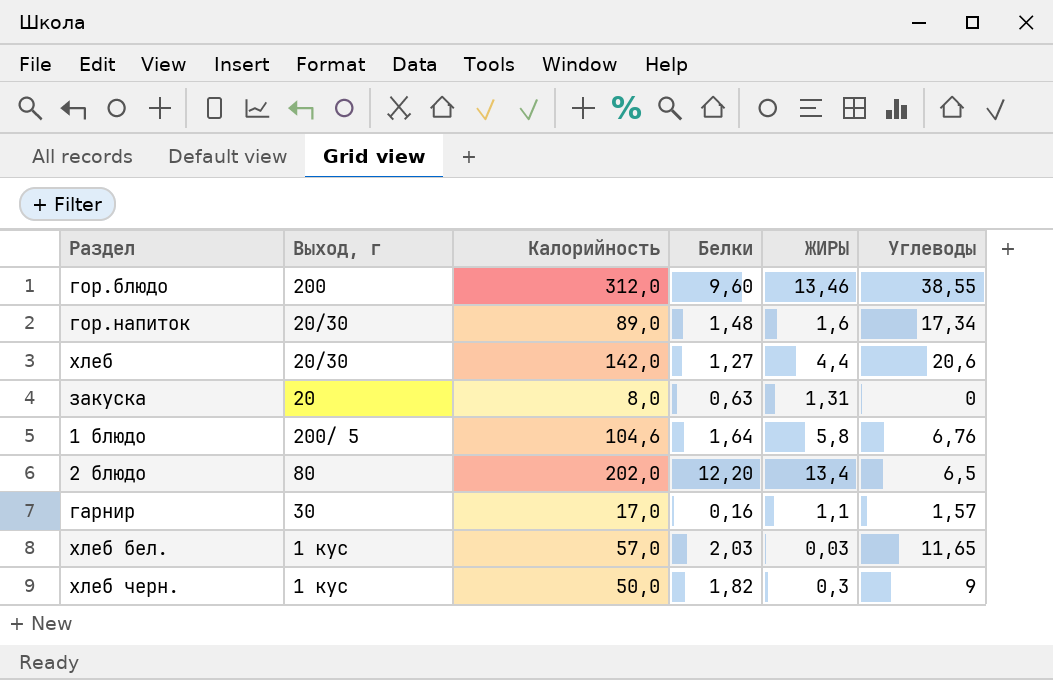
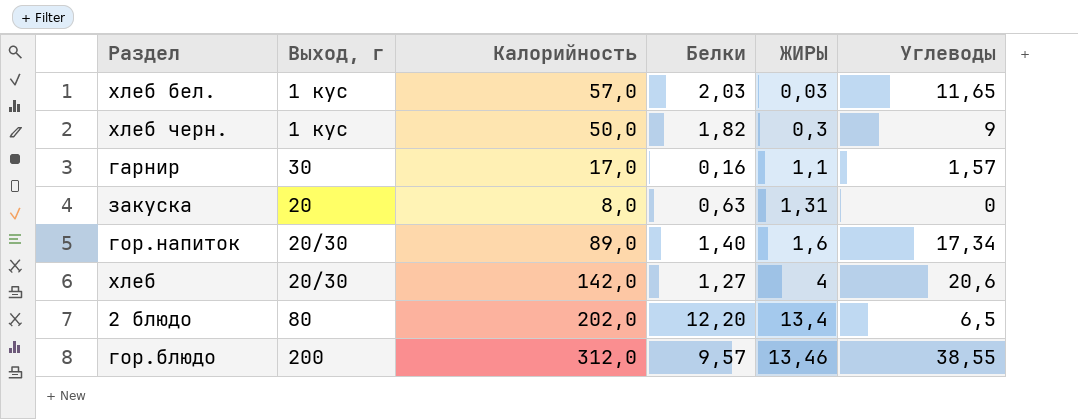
row order: none -> ЖИРЫ ascending
row 1 блюдо: 200/ 5 | 104,6 | 1,64 | 5,8 | 6,76 -> none
гор.напиток | Белки: 1,48 -> 1,40
хлеб | ЖИРЫ: 4,4 -> 4
гор.блюдо | Белки: 9,60 -> 9,57

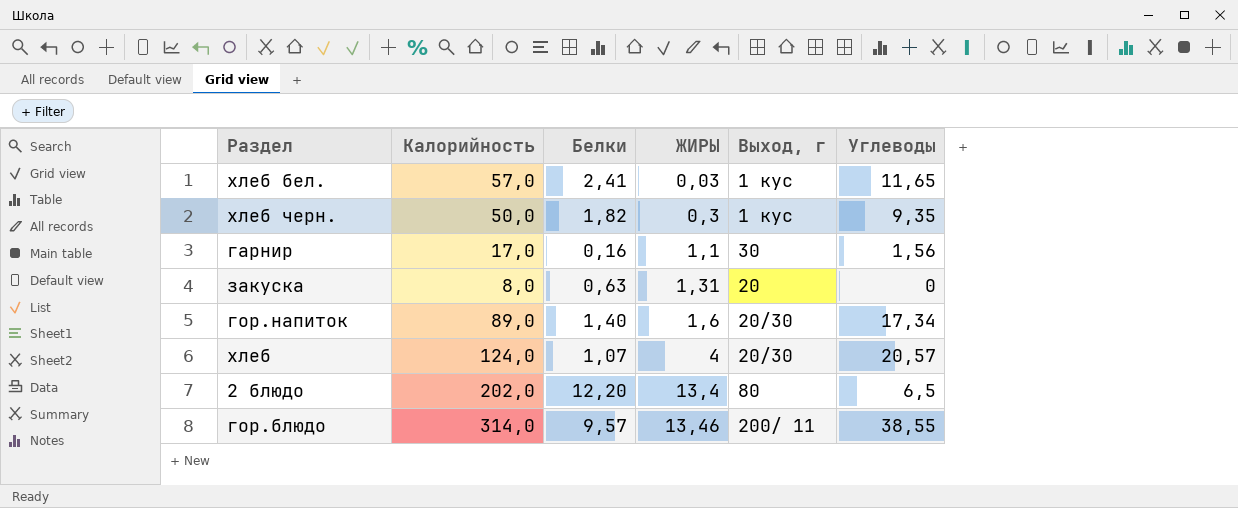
column Выход, г | position: 2 -> 5
хлеб бел. | Белки: 2,03 -> 2,41
хлеб черн. | Углеводы: 9 -> 9,35
гарнир | Углеводы: 1,57 -> 1,56
хлеб | Калорийность: 142,0 -> 124,0
хлеб | Белки: 1,27 -> 1,07
хлеб | Углеводы: 20,6 -> 20,57
гор.блюдо | Калорийность: 312,0 -> 314,0
гор.блюдо | Выход, г: 200 -> 200/ 11

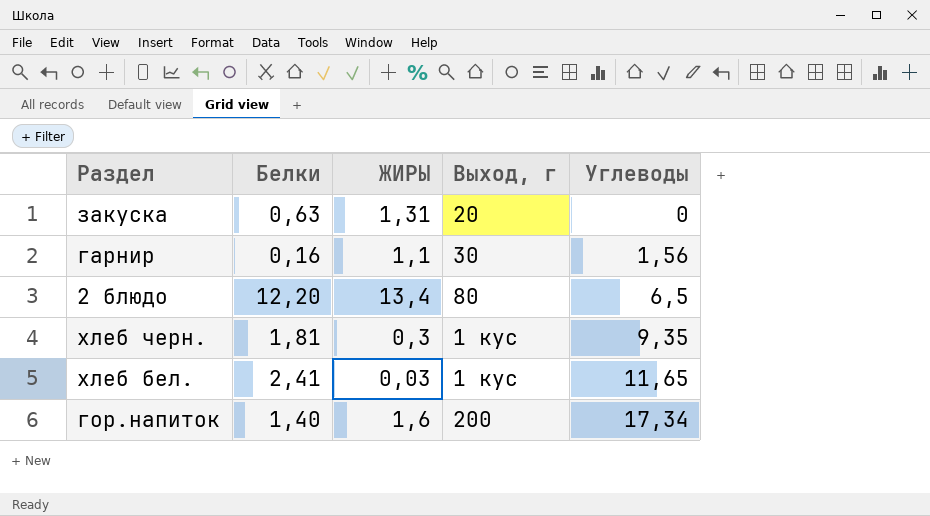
row order: ЖИРЫ ascending -> Углеводы ascending
column Калорийность | position: 2 -> none
row хлеб: 124,0 | 1,07 | 4 | 20/30 | 20,57 -> none
row гор.блюдо: 314,0 | 9,57 | 13,46 | 200/ 11 | 38,55 -> none
хлеб черн. | Белки: 1,82 -> 1,81
гор.напиток | Выход, г: 20/30 -> 200

